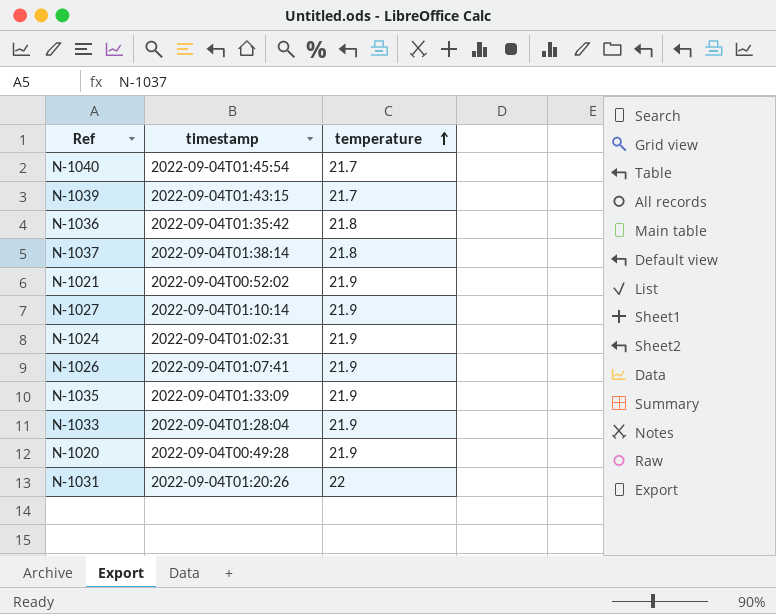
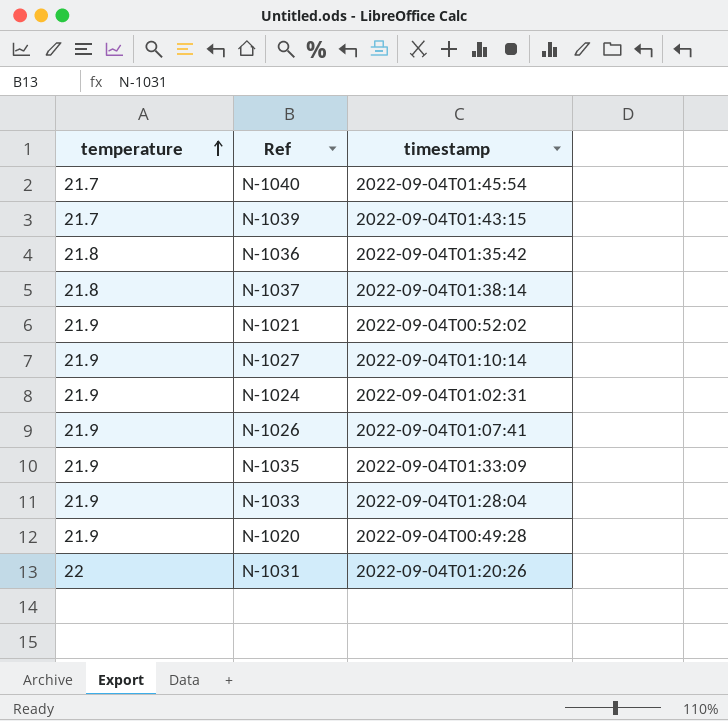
column temperature | position: 3 -> 1

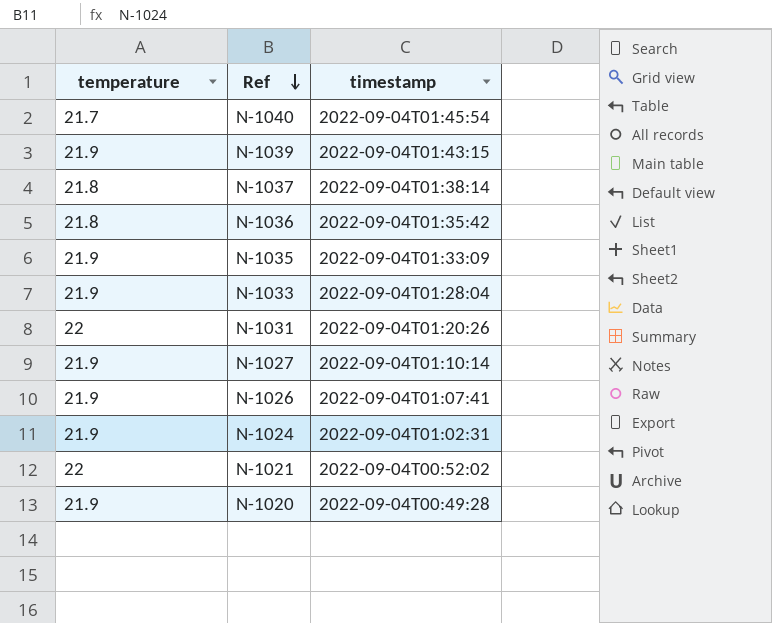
row order: temperature ascending -> Ref descending
N-1039 | temperature: 21.7 -> 21.9
N-1021 | temperature: 21.9 -> 22

